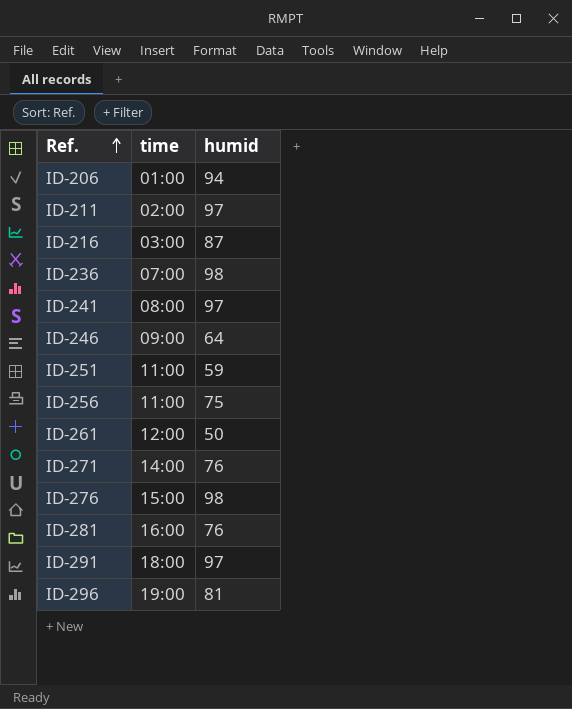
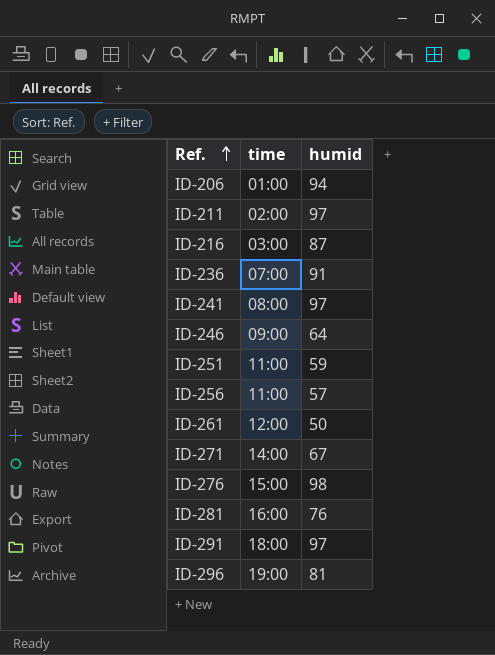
ID-236 | humid: 98 -> 91
ID-256 | humid: 75 -> 57
ID-271 | humid: 76 -> 67

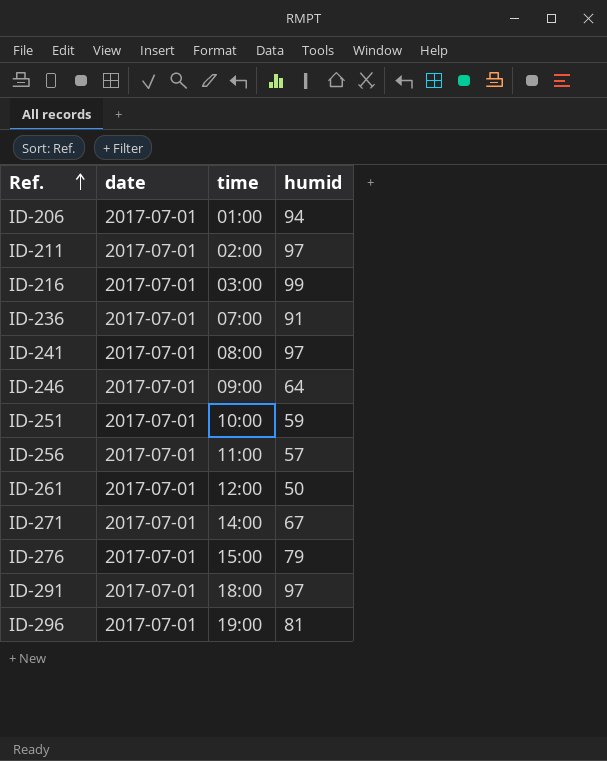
column date | position: none -> 2
row ID-281: 16:00 | 76 -> none
ID-216 | humid: 87 -> 99
ID-251 | time: 11:00 -> 10:00
ID-276 | humid: 98 -> 79

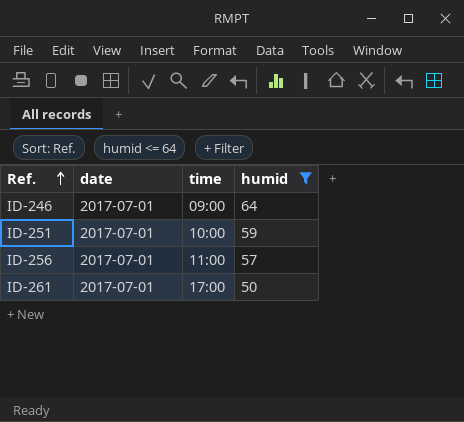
filter: none -> humid <= 64
ID-261 | time: 12:00 -> 17:00

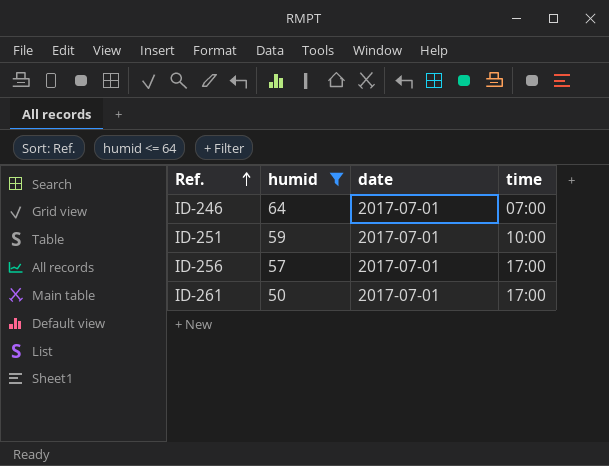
column humid | position: 4 -> 2
ID-246 | time: 09:00 -> 07:00
ID-256 | time: 11:00 -> 17:00

